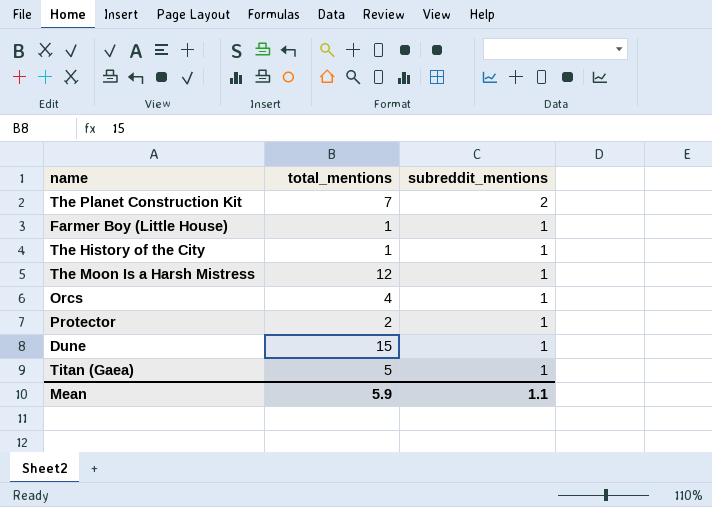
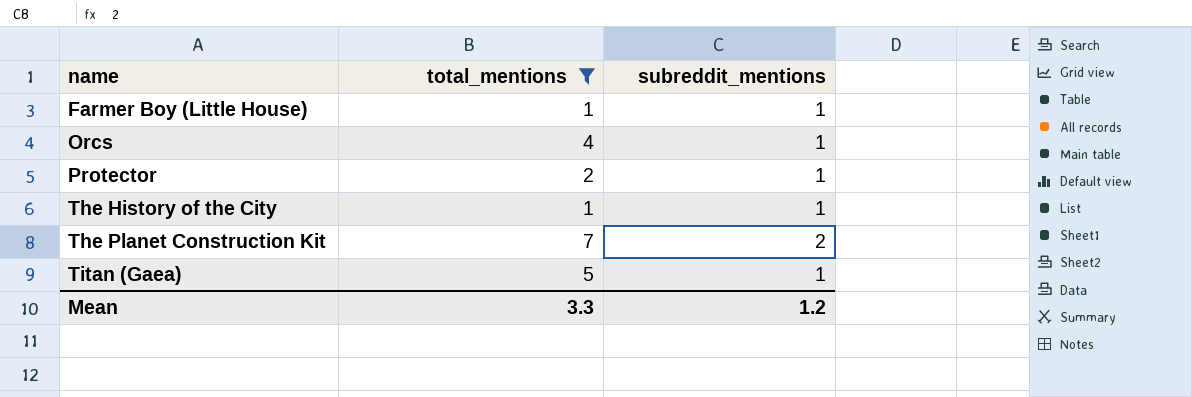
filter: none -> total_mentions <= 7
row order: subreddit_mentions descending -> name ascending
Mean | total_mentions: 5.9 -> 3.3
Mean | subreddit_mentions: 1.1 -> 1.2

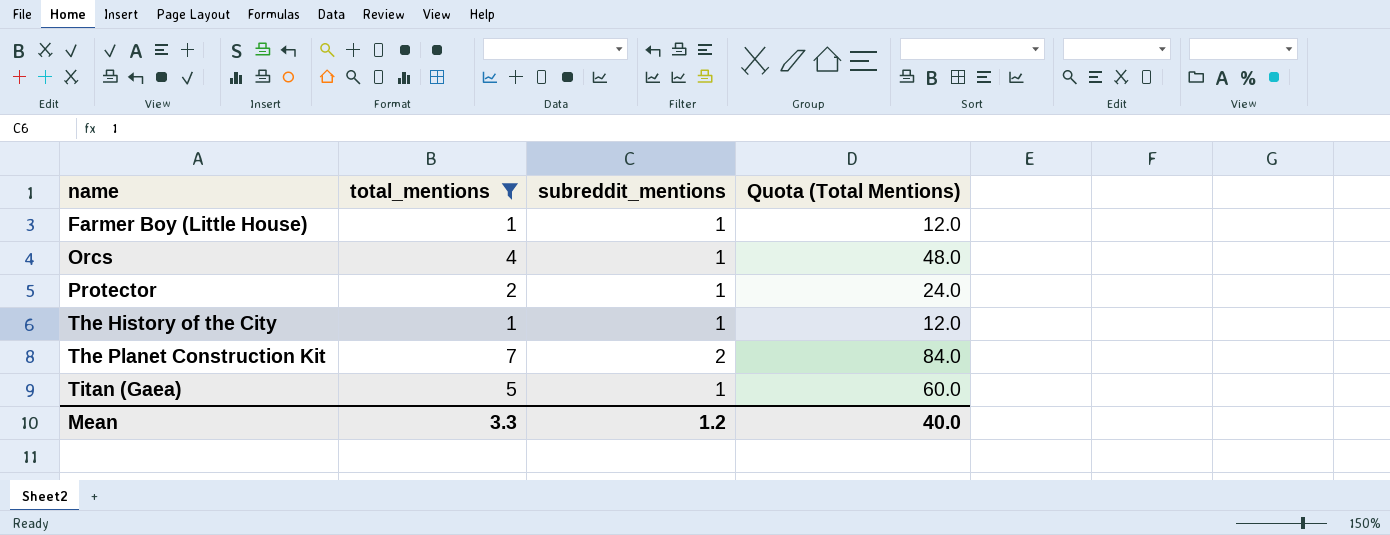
column Quota (Total Mentions) | formula: none -> [total_mentions] * 12

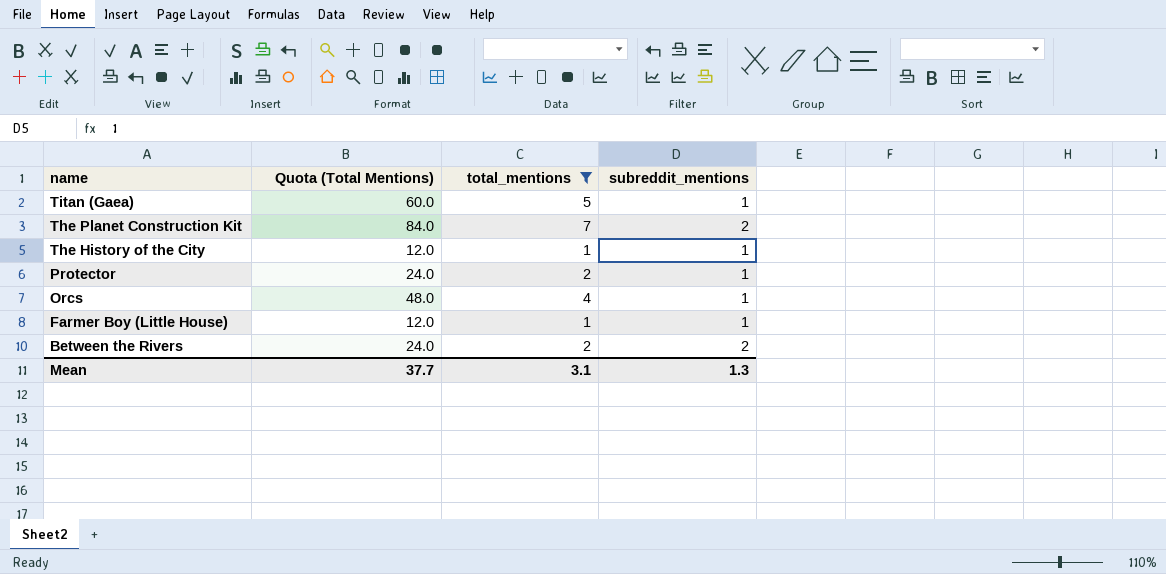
row order: name ascending -> name descending
column Quota (Total Mentions) | position: 4 -> 2
row Between the Rivers: none -> 24.0 | 2 | 2
Mean | Quota (Total Mentions): 40.0 -> 37.7
Mean | total_mentions: 3.3 -> 3.1
Mean | subreddit_mentions: 1.2 -> 1.3

